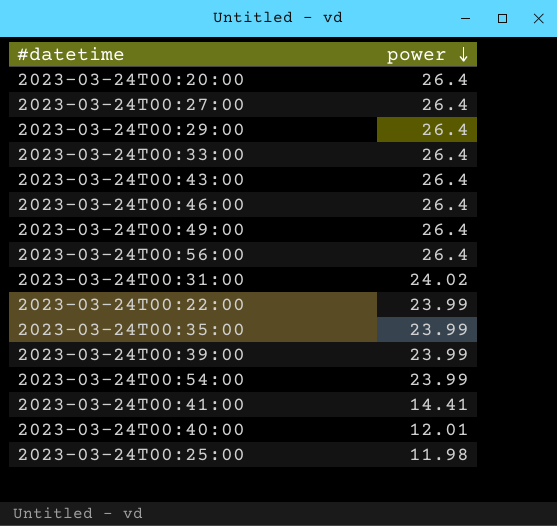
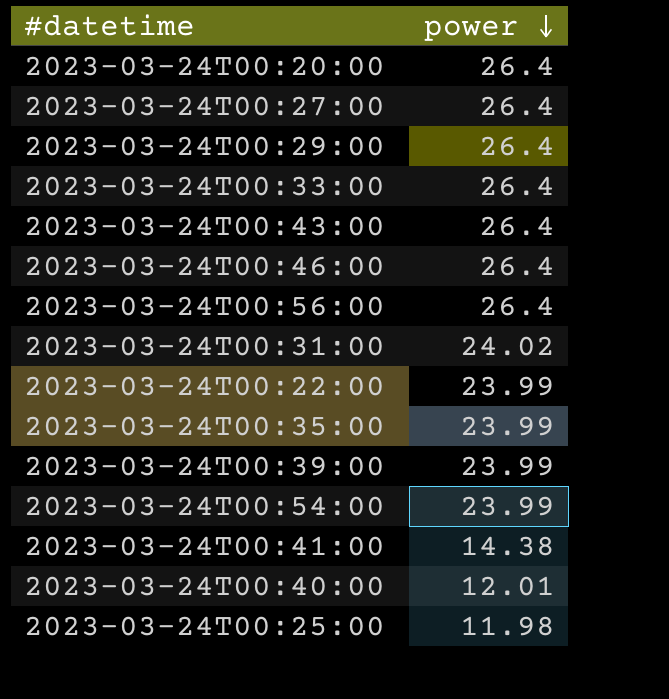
row 2023-03-24T00:49:00: 26.4 -> none
2023-03-24T00:41:00 | power: 14.41 -> 14.38

